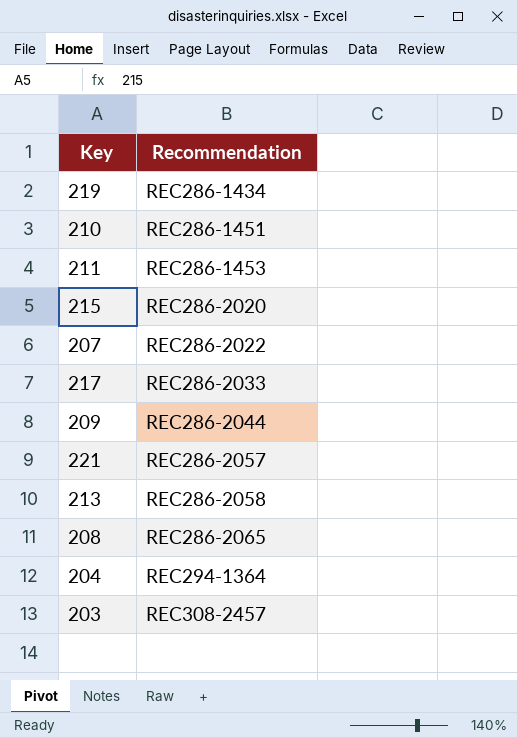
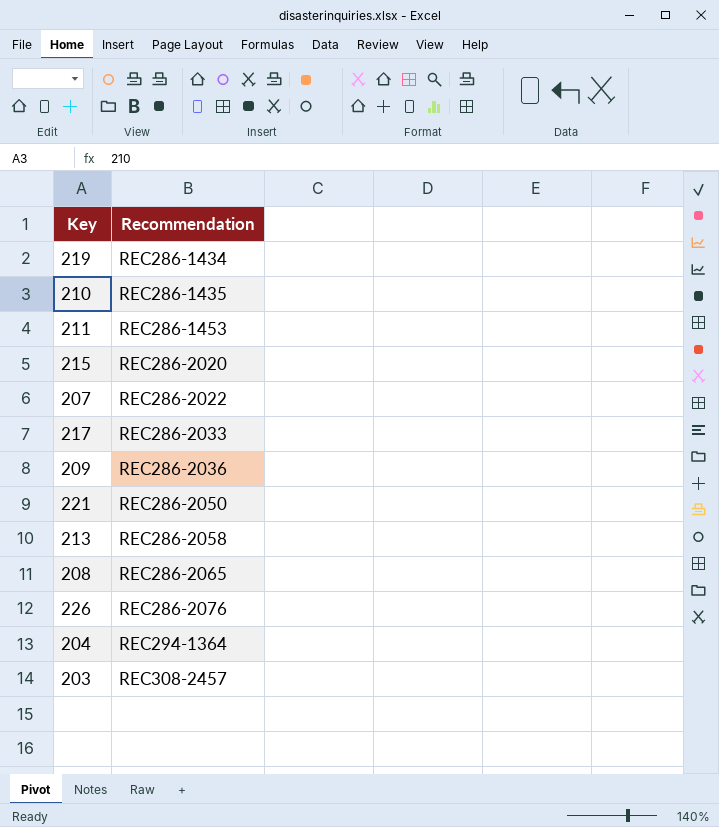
210 | Recommendation: REC286-1451 -> REC286-1435
209 | Recommendation: REC286-2044 -> REC286-2036
221 | Recommendation: REC286-2057 -> REC286-2050
row 226: none -> REC286-2076

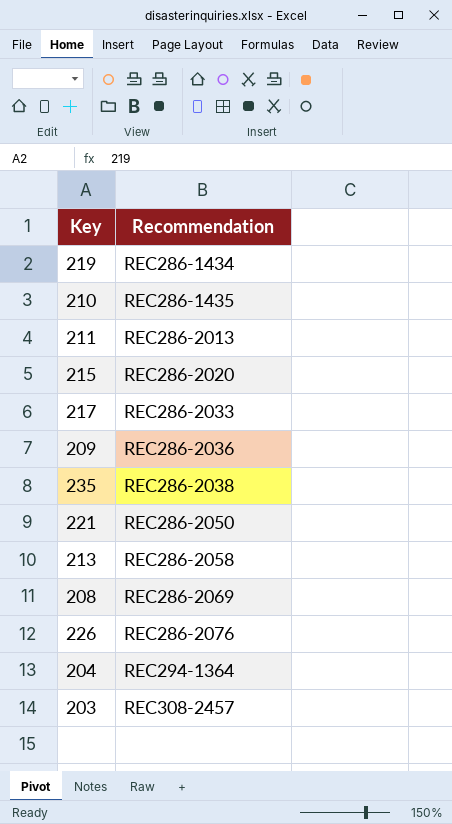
row 207: REC286-2022 -> none
211 | Recommendation: REC286-1453 -> REC286-2013
row 235: none -> REC286-2038
208 | Recommendation: REC286-2065 -> REC286-2069

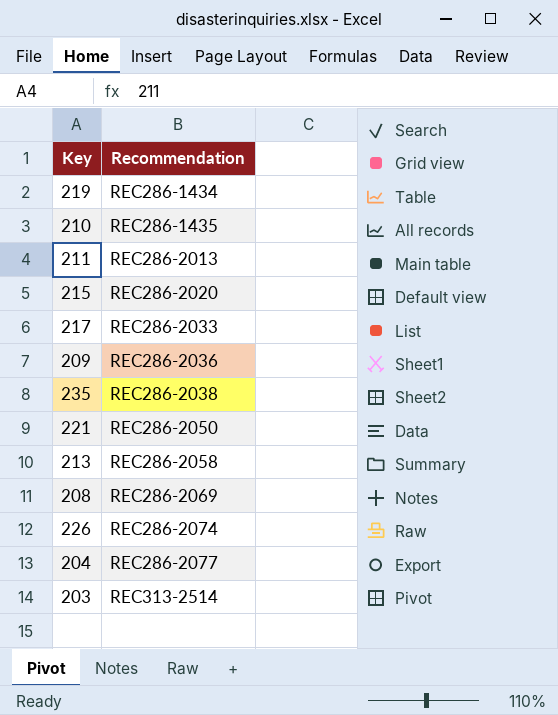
226 | Recommendation: REC286-2076 -> REC286-2074
204 | Recommendation: REC294-1364 -> REC286-2077
203 | Recommendation: REC308-2457 -> REC313-2514

